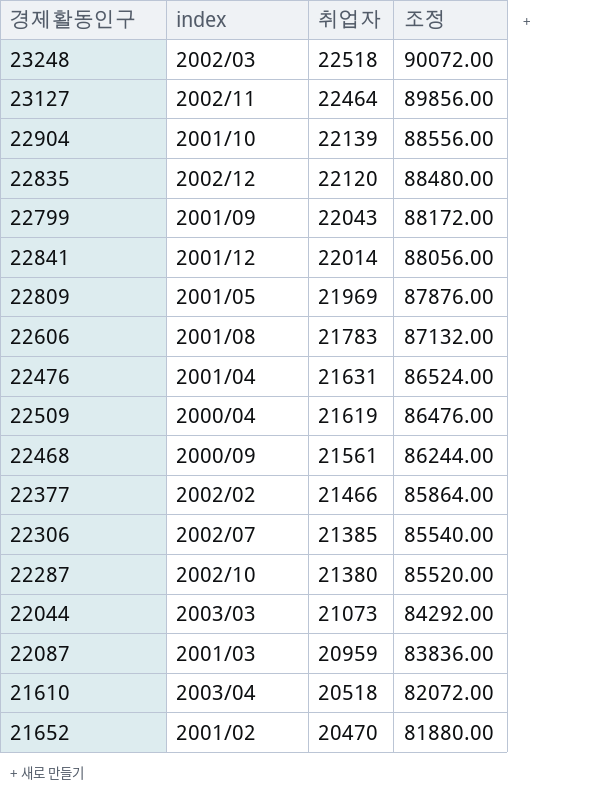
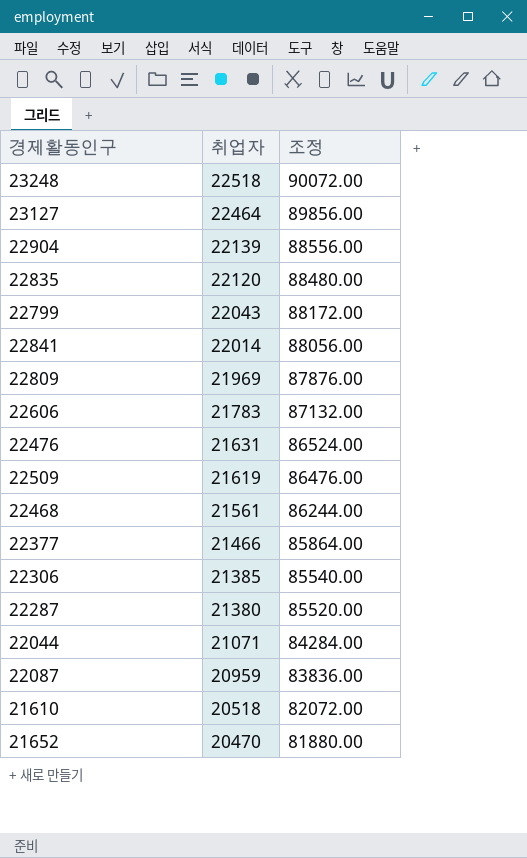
column index | position: 2 -> none
22044 | 취업자: 21073 -> 21071
22044 | 조정: 84292.00 -> 84284.00

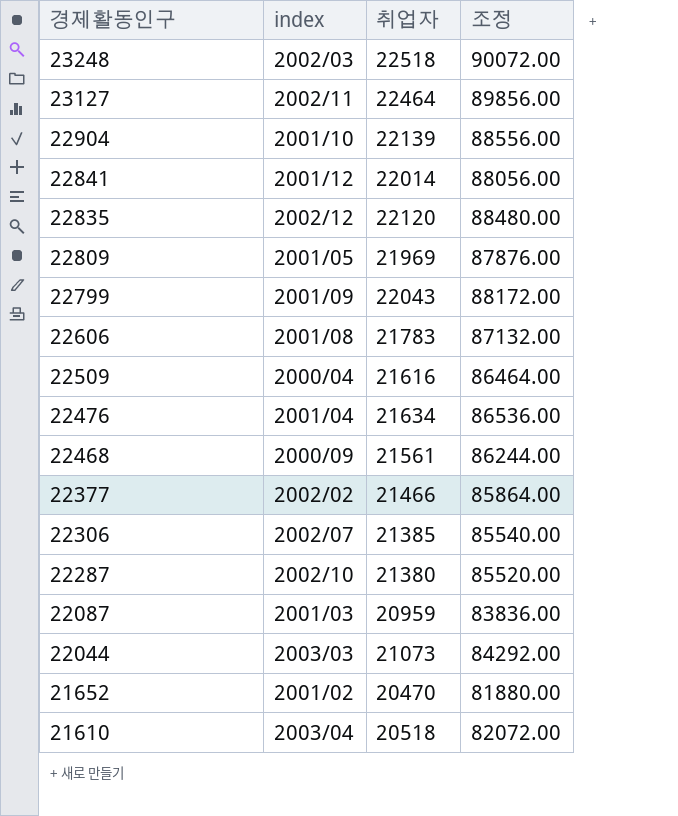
row order: 취업자 descending -> 경제활동인구 descending
column index | position: none -> 2
22509 | 취업자: 21619 -> 21616
22509 | 조정: 86476.00 -> 86464.00
22476 | 취업자: 21631 -> 21634
22476 | 조정: 86524.00 -> 86536.00
22044 | 취업자: 21071 -> 21073
22044 | 조정: 84284.00 -> 84292.00

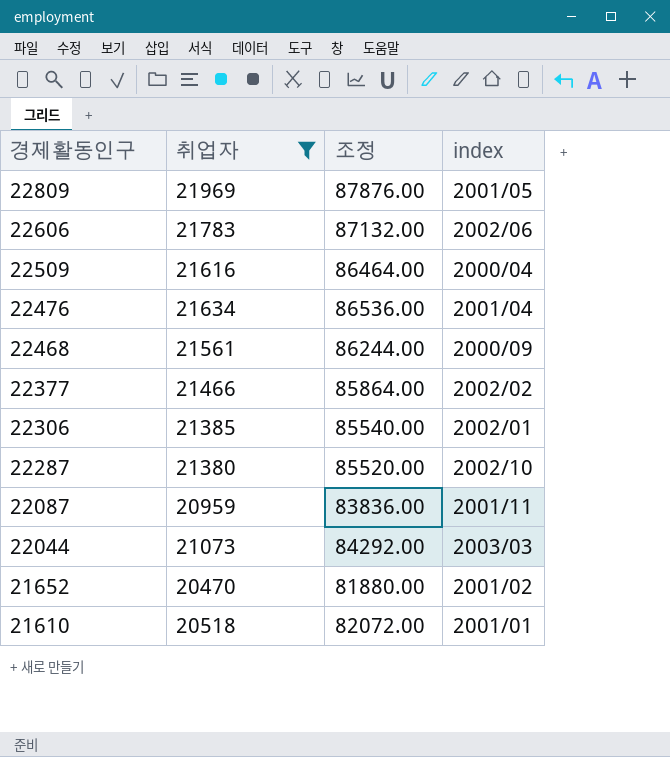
filter: none -> 취업자 <= 21969
column index | position: 2 -> 4
22606 | index: 2001/08 -> 2002/06
22306 | index: 2002/07 -> 2002/01
22087 | index: 2001/03 -> 2001/11
21610 | index: 2003/04 -> 2001/01

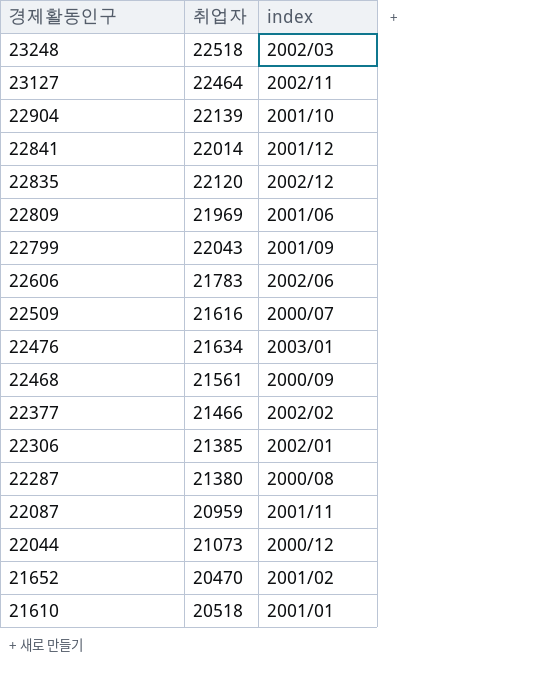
filter: 취업자 <= 21969 -> none
column 조정 | formula: [취업자] * 4 -> none
22809 | index: 2001/05 -> 2001/06
22509 | index: 2000/04 -> 2000/07
22476 | index: 2001/04 -> 2003/01
22287 | index: 2002/10 -> 2000/08
22044 | index: 2003/03 -> 2000/12

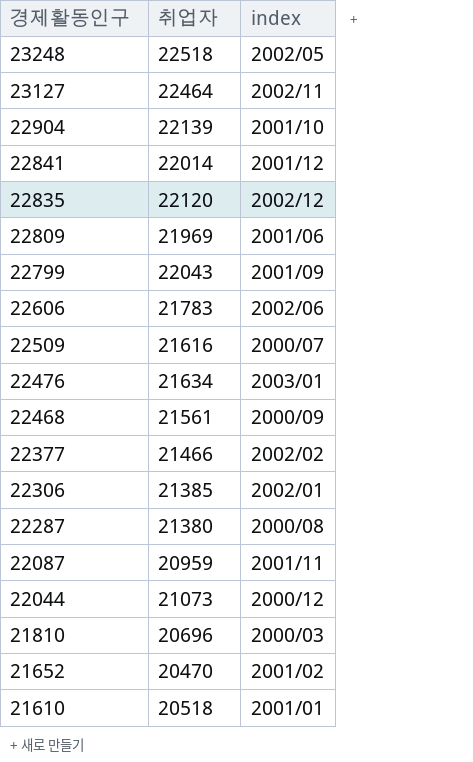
23248 | index: 2002/03 -> 2002/05
row 21810: none -> 20696 | 2000/03

